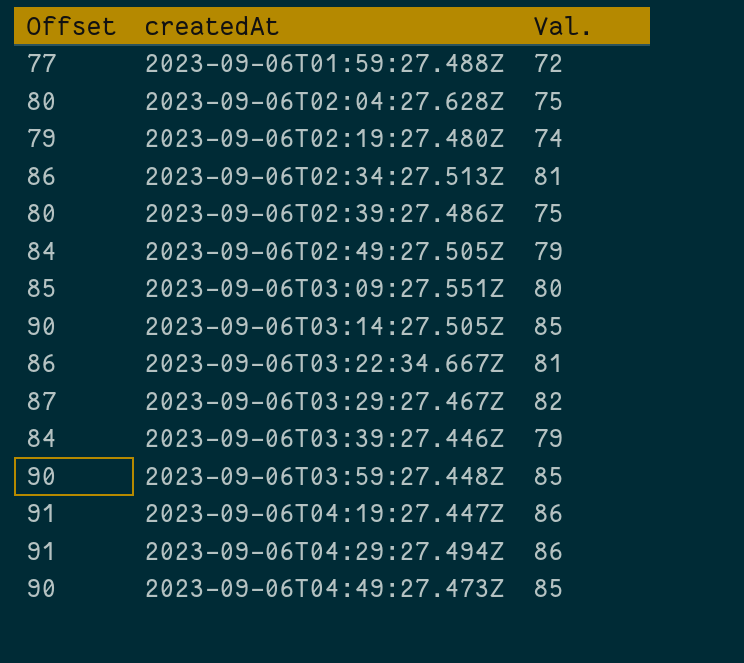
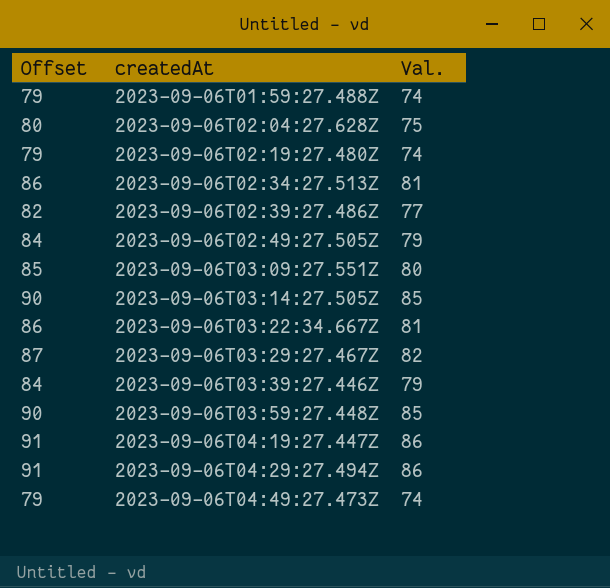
2023-09-06T01:59:27.488Z | Offset: 77 -> 79
2023-09-06T01:59:27.488Z | Val.: 72 -> 74
2023-09-06T02:39:27.486Z | Offset: 80 -> 82
2023-09-06T02:39:27.486Z | Val.: 75 -> 77
2023-09-06T04:49:27.473Z | Offset: 90 -> 79
2023-09-06T04:49:27.473Z | Val.: 85 -> 74

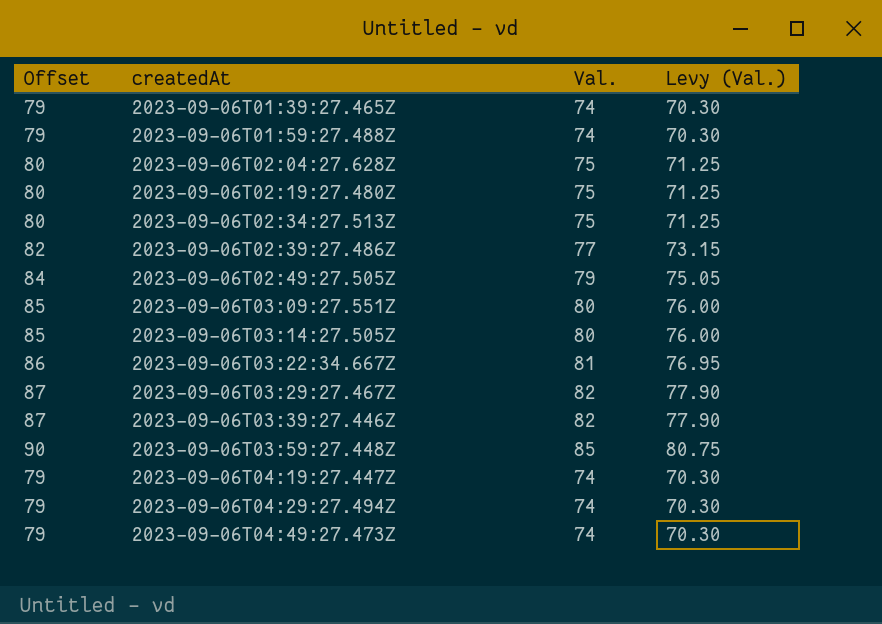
column Levy (Val.) | formula: none -> [Val.] * 0.95
row 2023-09-06T01:39:27.465Z: none -> 79 | 74 | 70.30
2023-09-06T02:19:27.480Z | Offset: 79 -> 80
2023-09-06T02:19:27.480Z | Val.: 74 -> 75
2023-09-06T02:34:27.513Z | Offset: 86 -> 80
2023-09-06T02:34:27.513Z | Val.: 81 -> 75
2023-09-06T03:14:27.505Z | Offset: 90 -> 85
2023-09-06T03:14:27.505Z | Val.: 85 -> 80
2023-09-06T03:39:27.446Z | Offset: 84 -> 87
2023-09-06T03:39:27.446Z | Val.: 79 -> 82
2023-09-06T04:19:27.447Z | Offset: 91 -> 79
2023-09-06T04:19:27.447Z | Val.: 86 -> 74
2023-09-06T04:29:27.494Z | Offset: 91 -> 79
2023-09-06T04:29:27.494Z | Val.: 86 -> 74

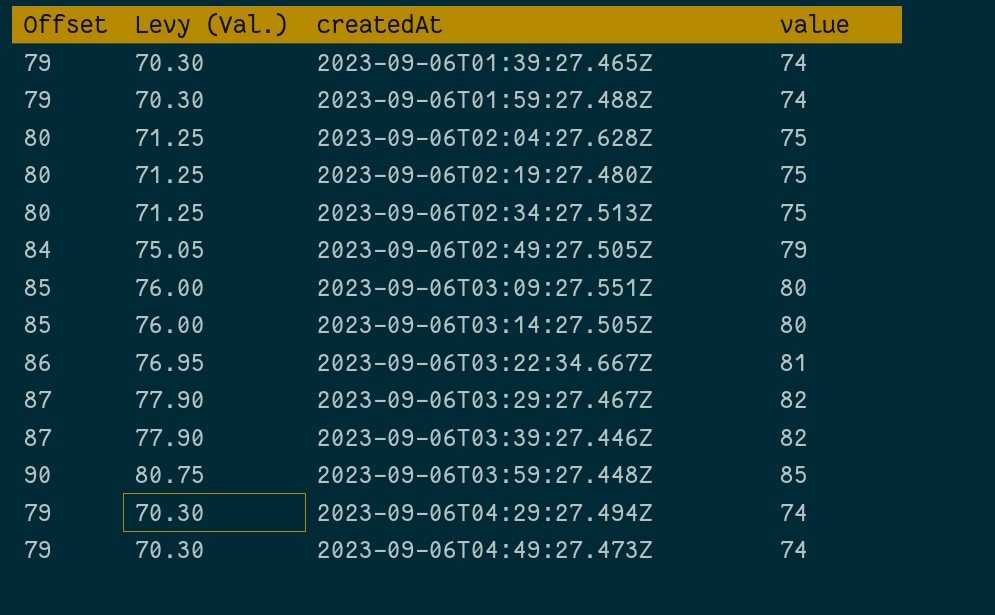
column Levy (Val.) | position: 4 -> 2
column name: Val. -> value
row 2023-09-06T02:39:27.486Z: 82 | 77 | 73.15 -> none
row 2023-09-06T04:19:27.447Z: 79 | 74 | 70.30 -> none

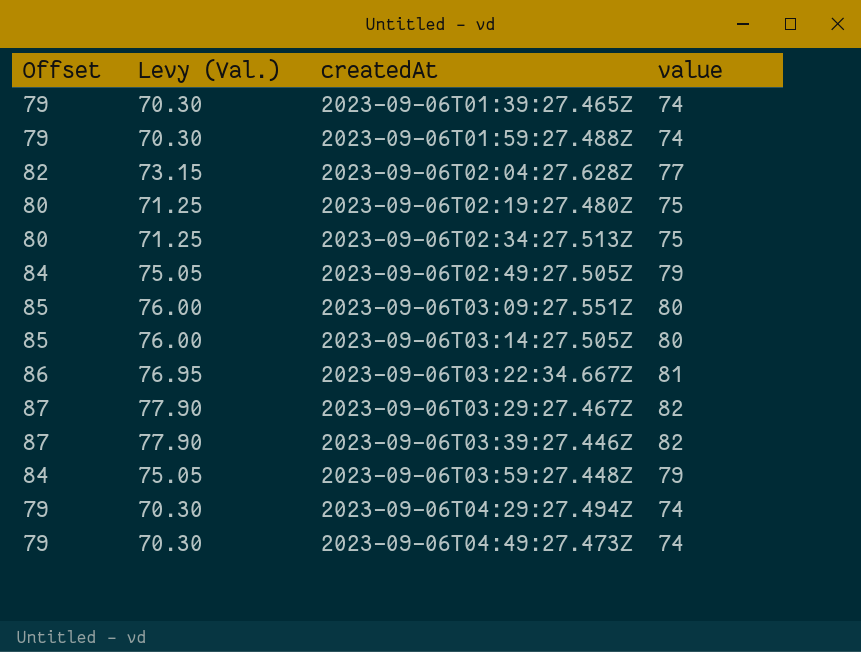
2023-09-06T02:04:27.628Z | Offset: 80 -> 82
2023-09-06T02:04:27.628Z | Levy (Val.): 71.25 -> 73.15
2023-09-06T02:04:27.628Z | value: 75 -> 77
2023-09-06T03:59:27.448Z | Offset: 90 -> 84
2023-09-06T03:59:27.448Z | Levy (Val.): 80.75 -> 75.05
2023-09-06T03:59:27.448Z | value: 85 -> 79

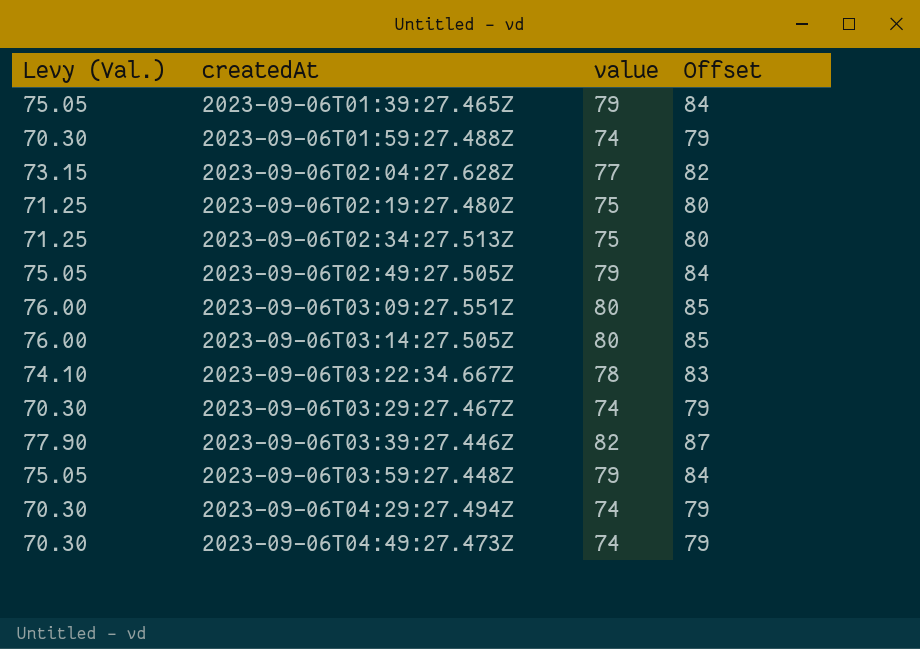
column Offset | position: 1 -> 4
2023-09-06T01:39:27.465Z | Levy (Val.): 70.30 -> 75.05
2023-09-06T01:39:27.465Z | value: 74 -> 79
2023-09-06T01:39:27.465Z | Offset: 79 -> 84
2023-09-06T03:22:34.667Z | Levy (Val.): 76.95 -> 74.10
2023-09-06T03:22:34.667Z | value: 81 -> 78
2023-09-06T03:22:34.667Z | Offset: 86 -> 83
2023-09-06T03:29:27.467Z | Levy (Val.): 77.90 -> 70.30
2023-09-06T03:29:27.467Z | value: 82 -> 74
2023-09-06T03:29:27.467Z | Offset: 87 -> 79

